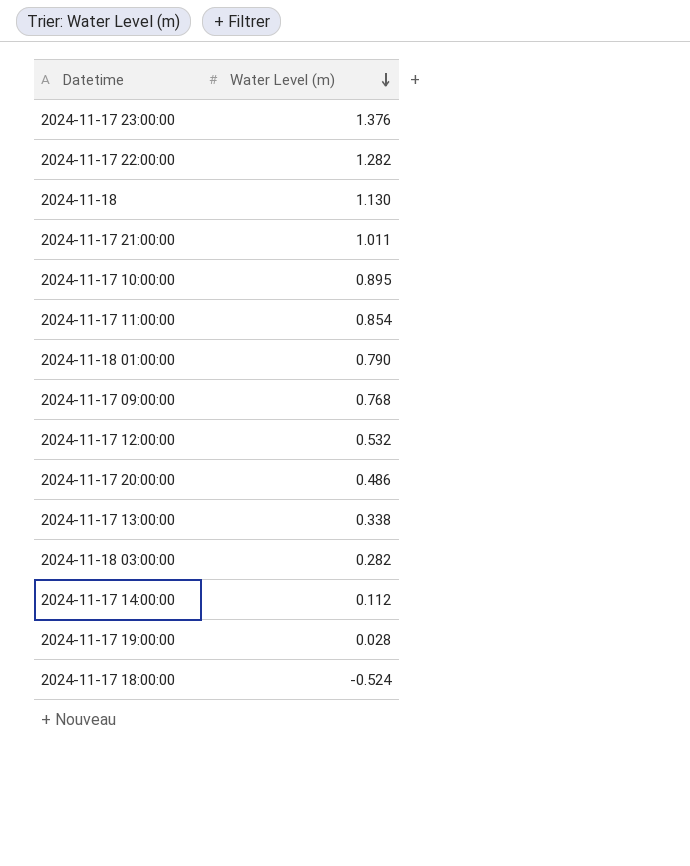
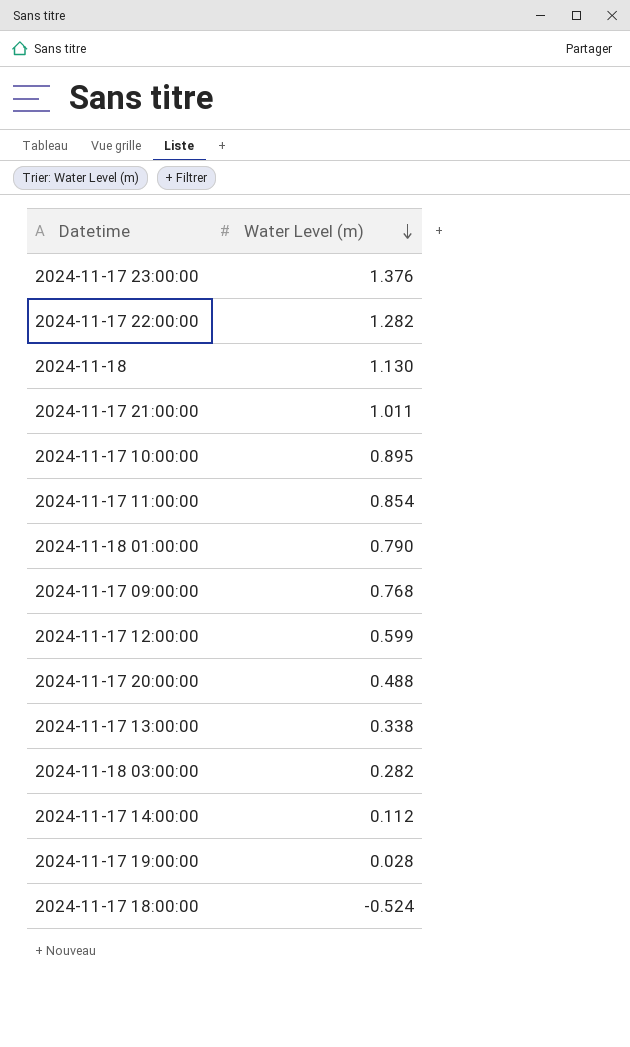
2024-11-17 12:00:00 | Water Level (m): 0.532 -> 0.599
2024-11-17 20:00:00 | Water Level (m): 0.486 -> 0.488

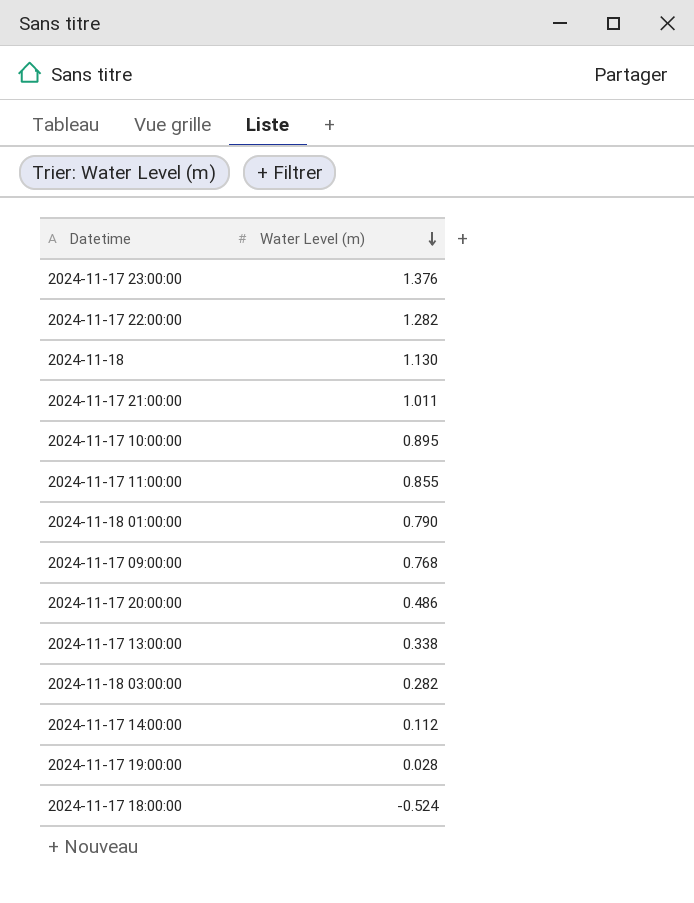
row 2024-11-17 12:00:00: 0.599 -> none
2024-11-17 11:00:00 | Water Level (m): 0.854 -> 0.855
2024-11-17 20:00:00 | Water Level (m): 0.488 -> 0.486

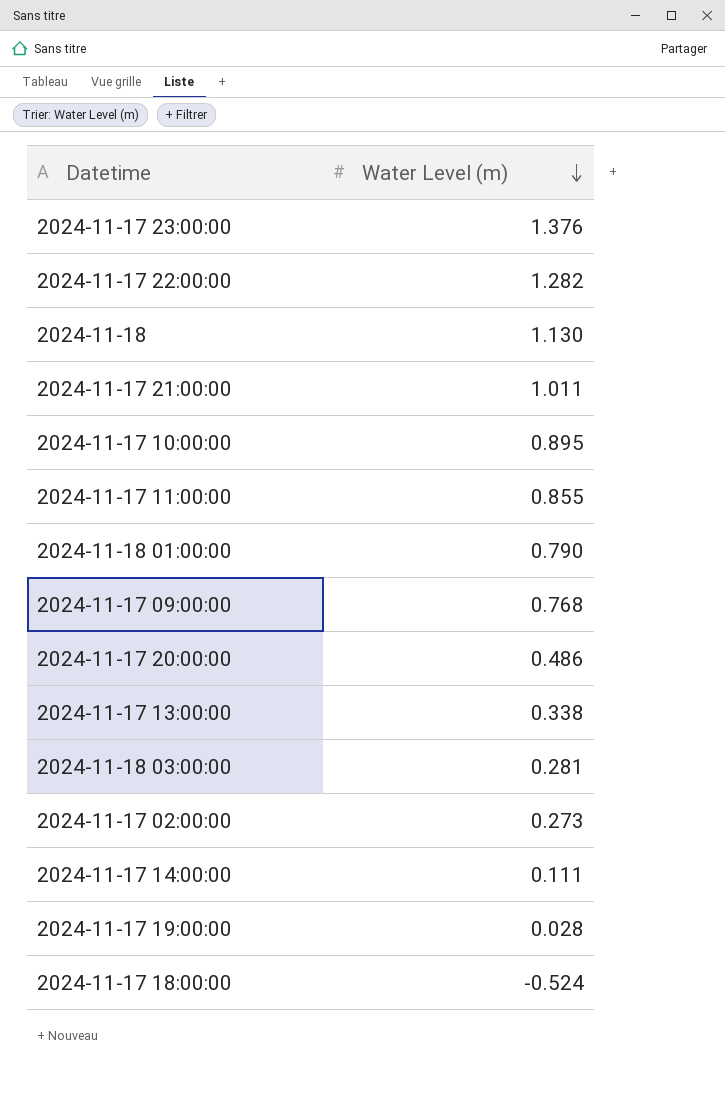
2024-11-18 03:00:00 | Water Level (m): 0.282 -> 0.281
row 2024-11-17 02:00:00: none -> 0.273
2024-11-17 14:00:00 | Water Level (m): 0.112 -> 0.111

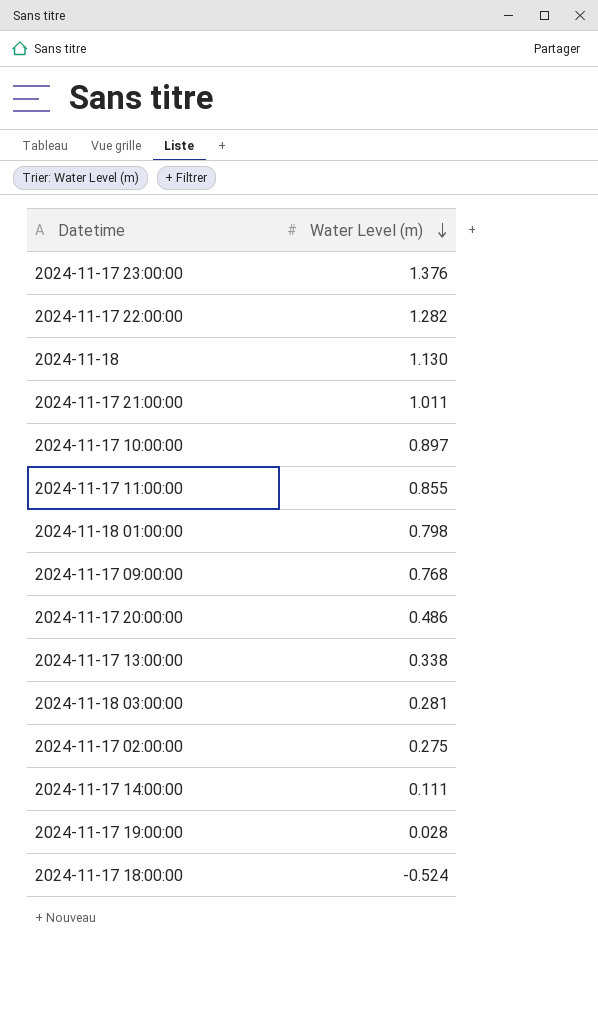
2024-11-17 10:00:00 | Water Level (m): 0.895 -> 0.897
2024-11-18 01:00:00 | Water Level (m): 0.790 -> 0.798
2024-11-17 02:00:00 | Water Level (m): 0.273 -> 0.275

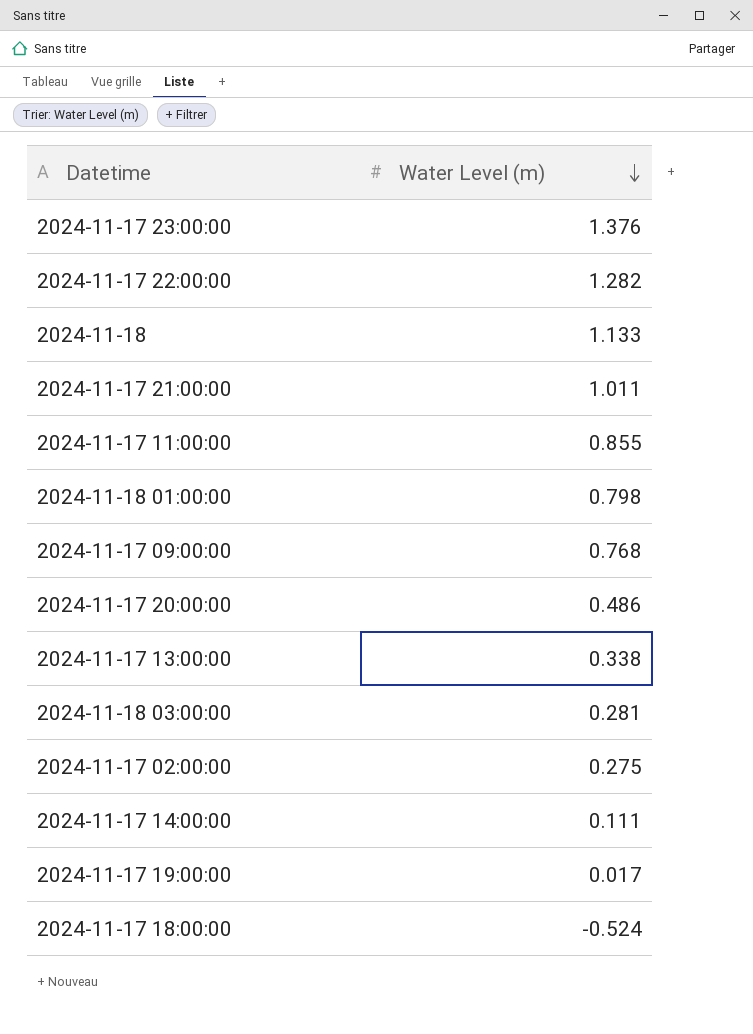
row 2024-11-17 10:00:00: 0.897 -> none
2024-11-18 | Water Level (m): 1.130 -> 1.133
2024-11-17 19:00:00 | Water Level (m): 0.028 -> 0.017

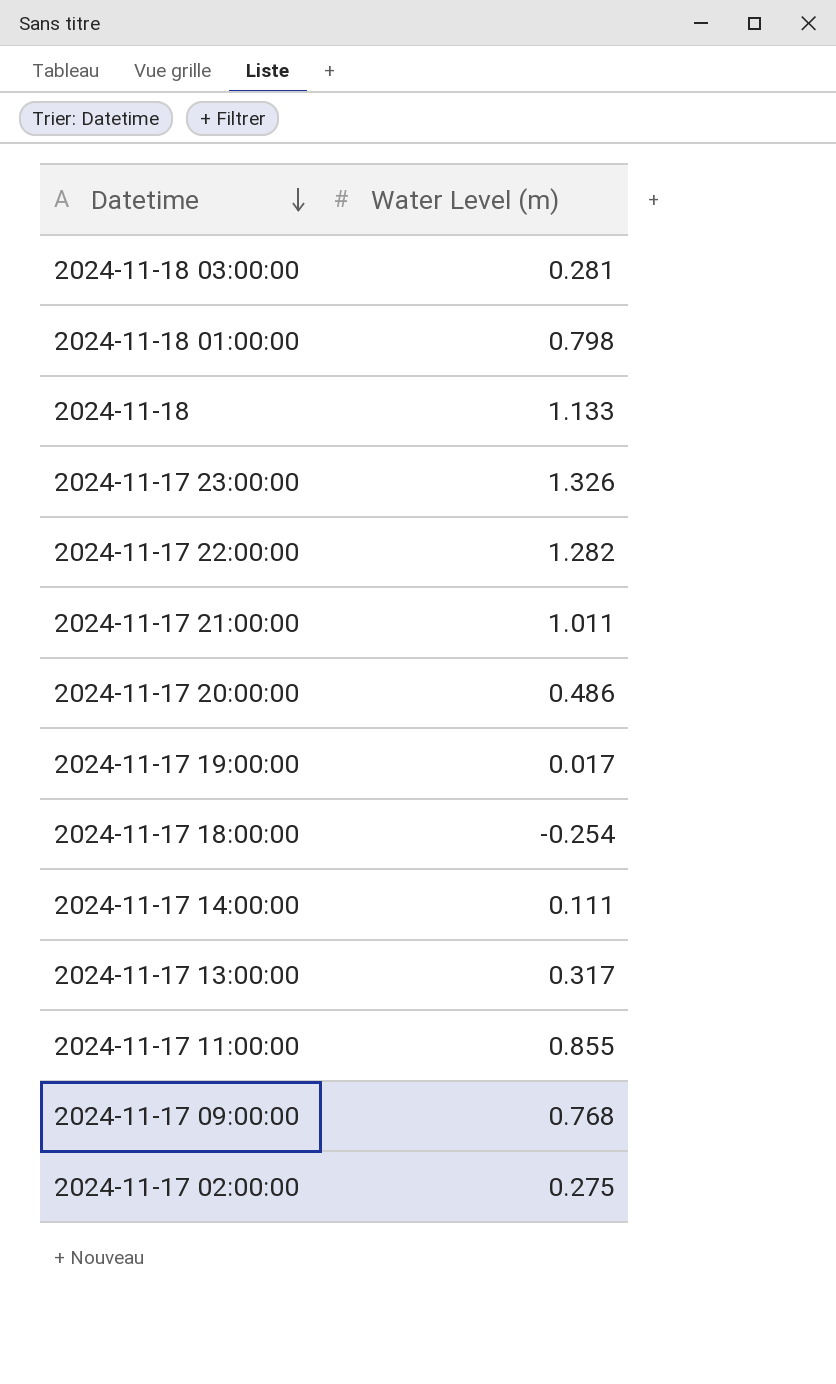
row order: Water Level (m) descending -> Datetime descending
2024-11-17 23:00:00 | Water Level (m): 1.376 -> 1.326
2024-11-17 18:00:00 | Water Level (m): -0.524 -> -0.254
2024-11-17 13:00:00 | Water Level (m): 0.338 -> 0.317

